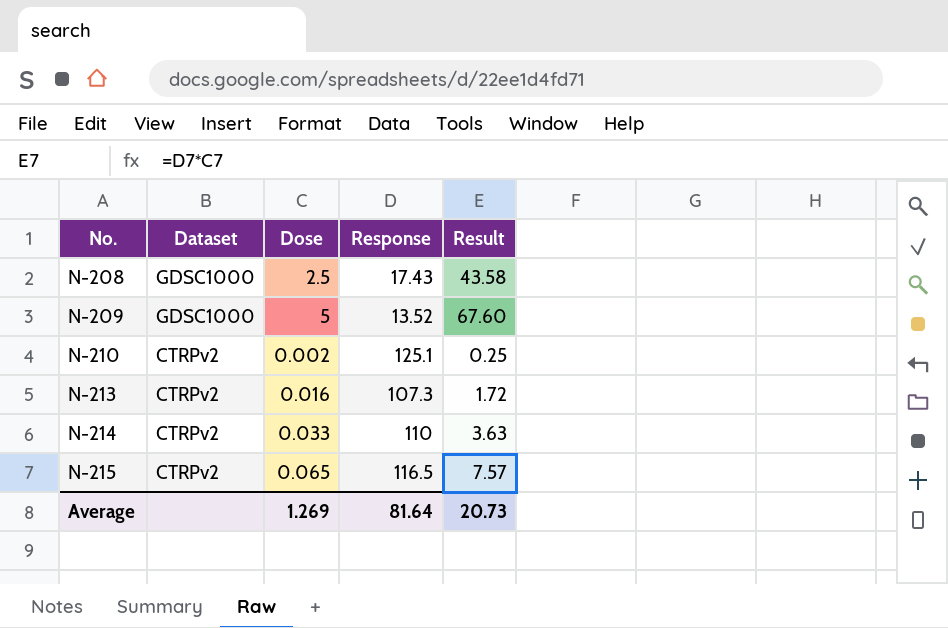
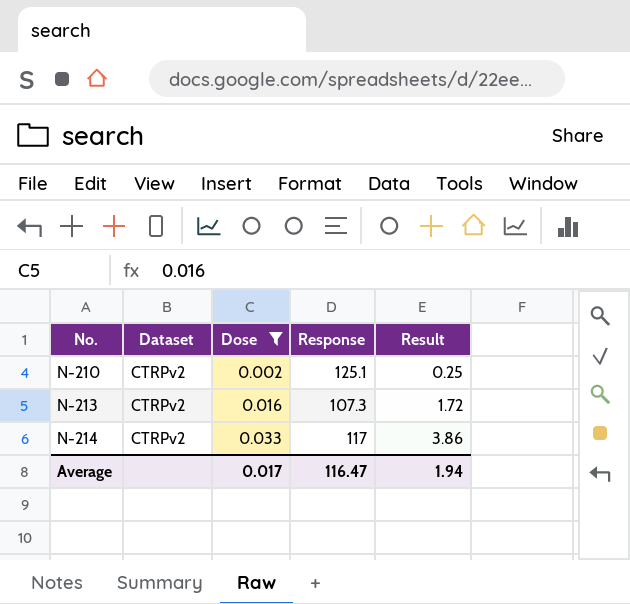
filter: none -> Dose <= 0.033
N-214 | Response: 110 -> 117
N-214 | Result: 3.63 -> 3.86
Average | Dose: 1.269 -> 0.017
Average | Response: 81.64 -> 116.47
Average | Result: 20.73 -> 1.94

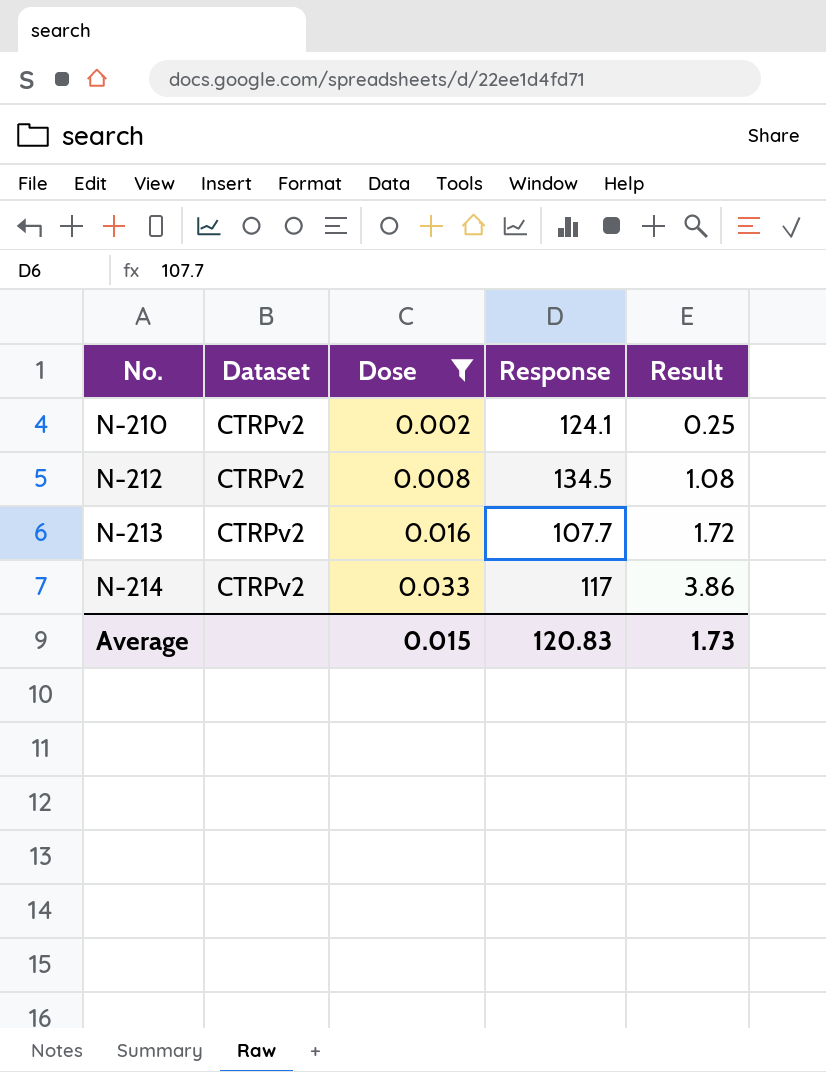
N-210 | Response: 125.1 -> 124.1
row N-212: none -> CTRPv2 | 0.008 | 134.5 | 1.08
N-213 | Response: 107.3 -> 107.7
Average | Dose: 0.017 -> 0.015
Average | Response: 116.47 -> 120.83
Average | Result: 1.94 -> 1.73

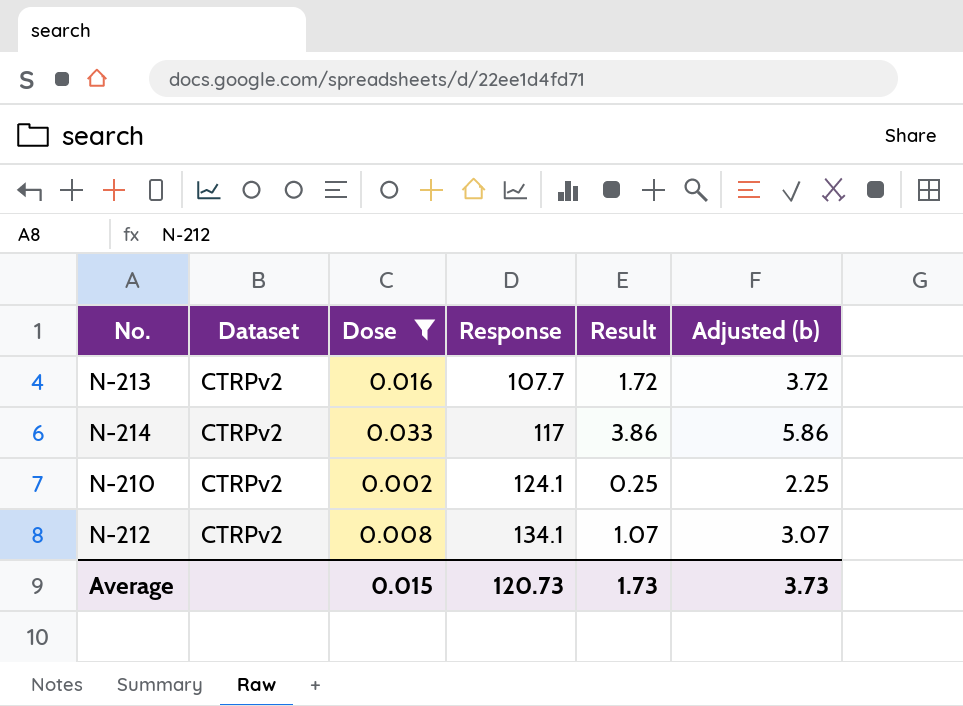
row order: No. ascending -> Response ascending
column Adjusted (b) | formula: none -> [Result] + 2
N-212 | Response: 134.5 -> 134.1
N-212 | Result: 1.08 -> 1.07
Average | Response: 120.83 -> 120.73

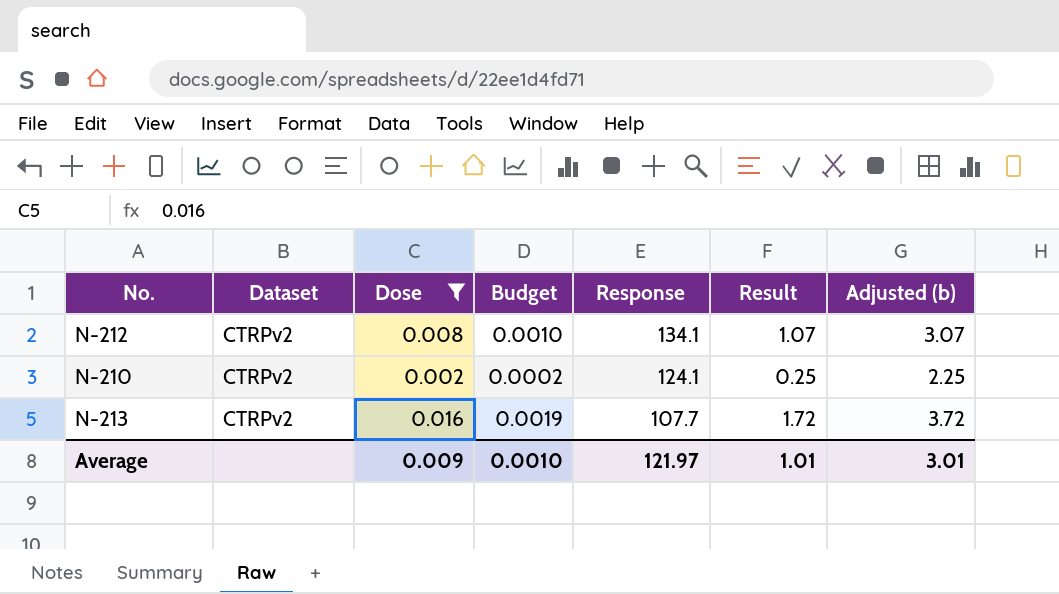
row order: Response ascending -> Response descending
column Budget | formula: none -> [Dose] * 0.12
row N-214: CTRPv2 | 0.033 | 117 | 3.86 | 5.86 -> none
Average | Dose: 0.015 -> 0.009
Average | Response: 120.73 -> 121.97
Average | Result: 1.73 -> 1.01
Average | Adjusted (b): 3.73 -> 3.01

